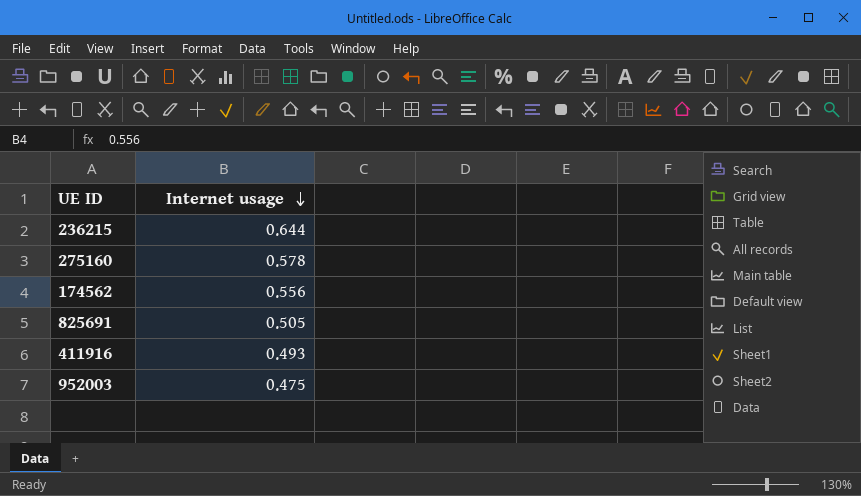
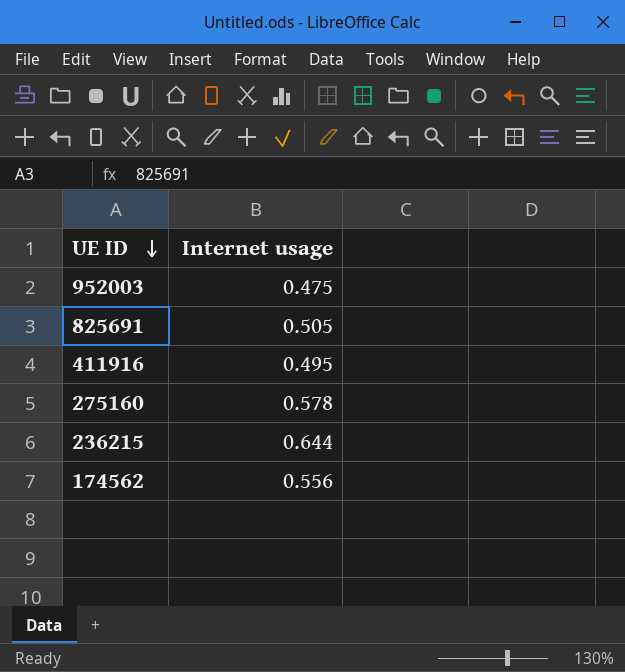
row order: Internet usage descending -> UE ID descending
411916 | Internet usage: 0.493 -> 0.495

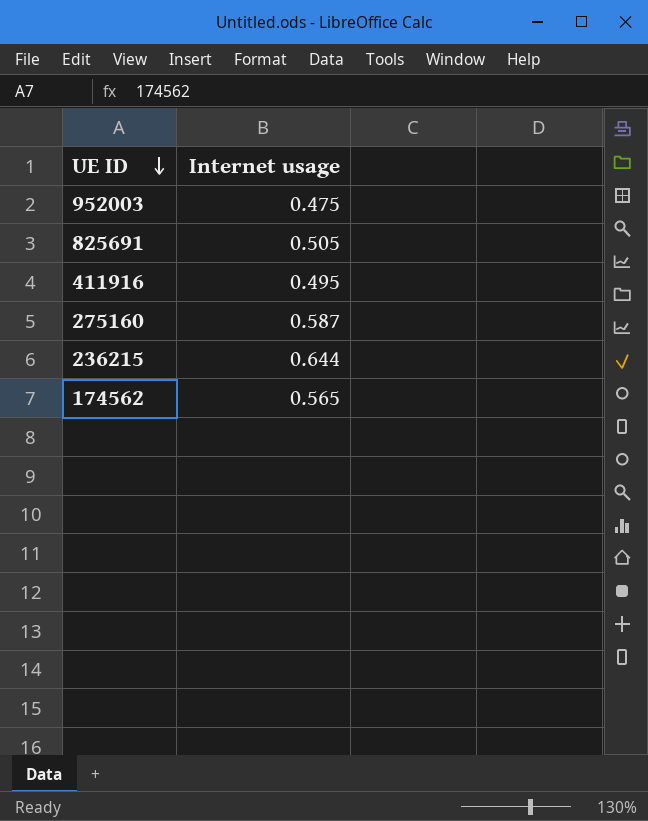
275160 | Internet usage: 0.578 -> 0.587
174562 | Internet usage: 0.556 -> 0.565

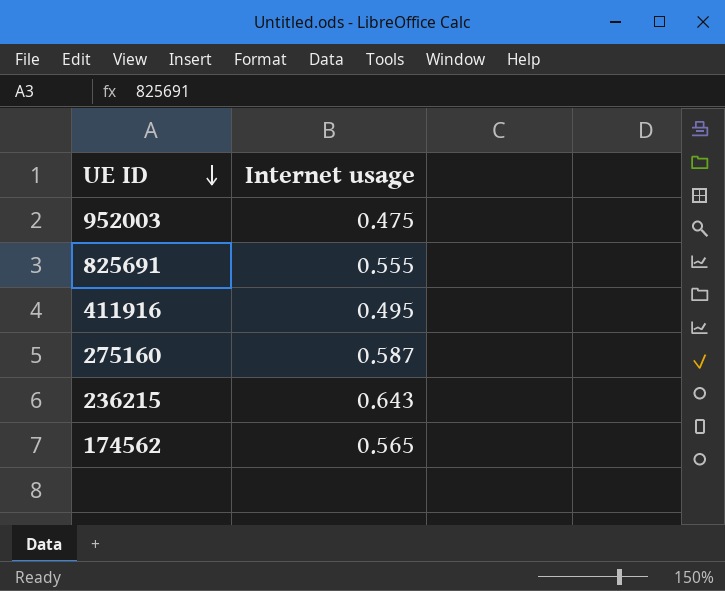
825691 | Internet usage: 0.505 -> 0.555
236215 | Internet usage: 0.644 -> 0.643

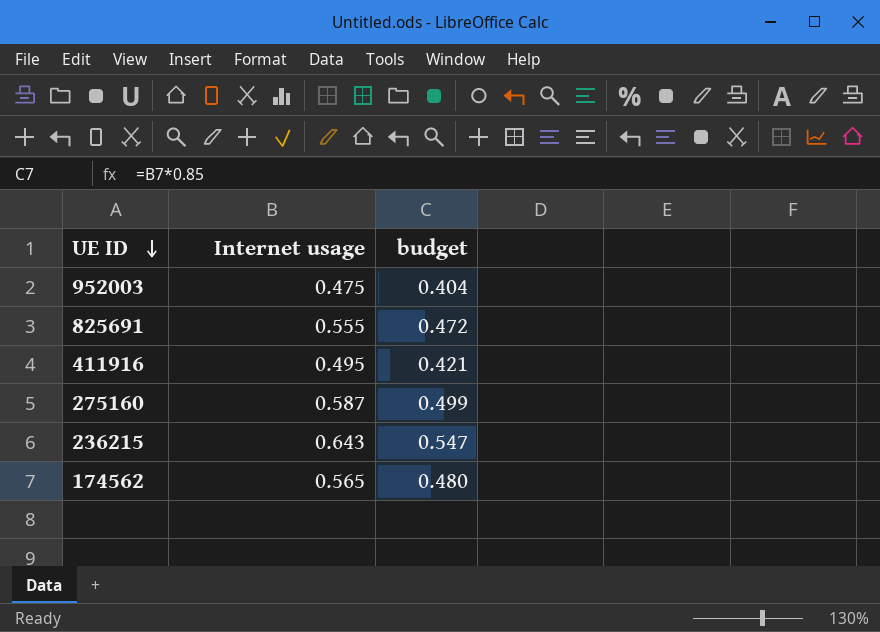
column budget | formula: none -> [Internet usage] * 0.85

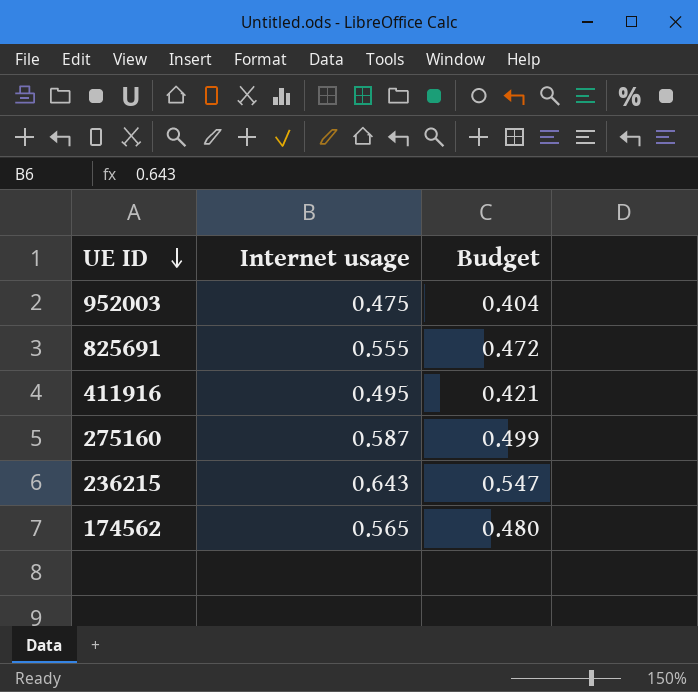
column name: budget -> Budget

